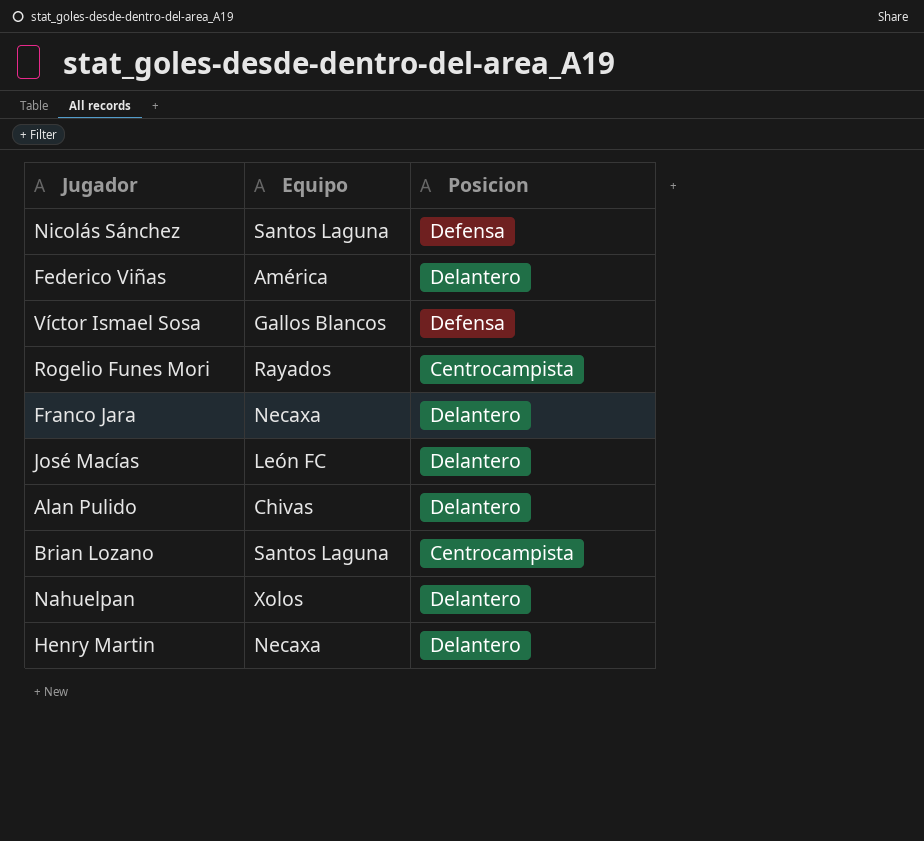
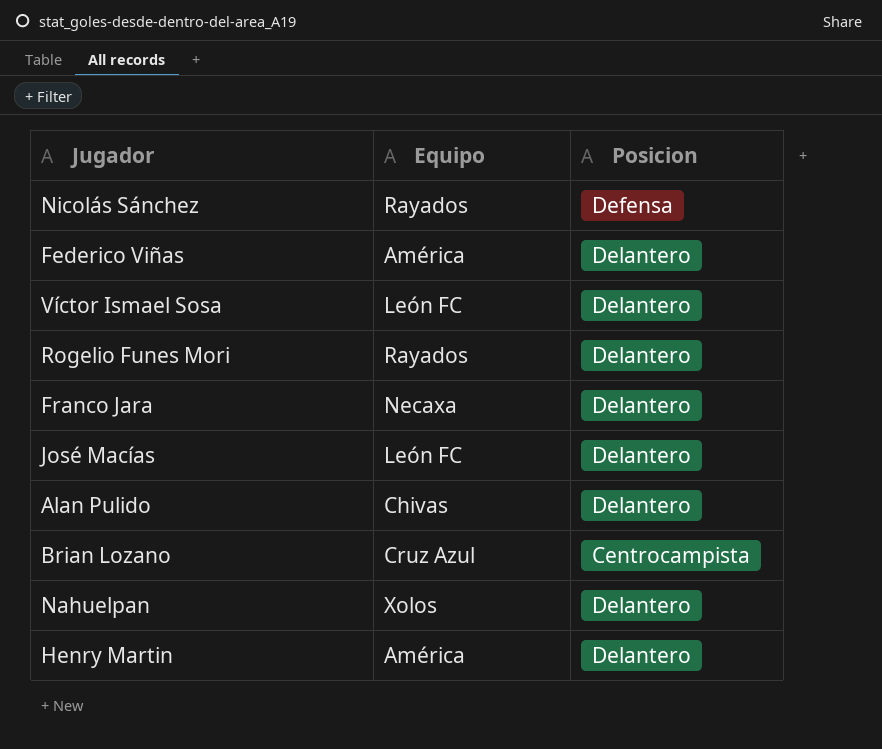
Nicolás Sánchez | Equipo: Santos Laguna -> Rayados
Víctor Ismael Sosa | Equipo: Gallos Blancos -> León FC
Víctor Ismael Sosa | Posicion: Defensa -> Delantero
Rogelio Funes Mori | Posicion: Centrocampista -> Delantero
Brian Lozano | Equipo: Santos Laguna -> Cruz Azul
Henry Martin | Equipo: Necaxa -> América

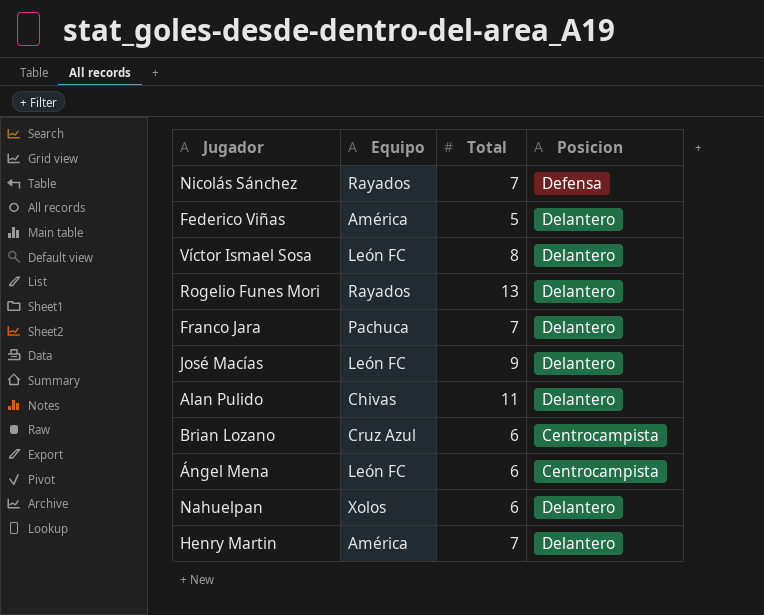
column Total | position: none -> 3
Franco Jara | Equipo: Necaxa -> Pachuca
row Ángel Mena: none -> León FC | 6 | Centrocampista

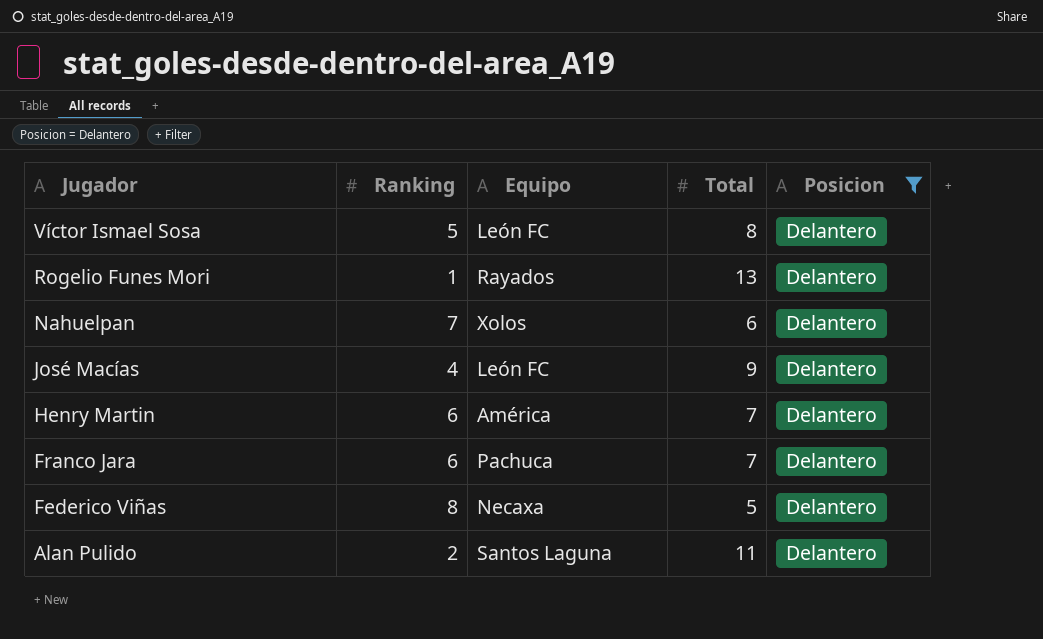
filter: none -> Posicion = Delantero
row order: none -> Jugador descending
column Ranking | position: none -> 2
Federico Viñas | Equipo: América -> Necaxa
Alan Pulido | Equipo: Chivas -> Santos Laguna

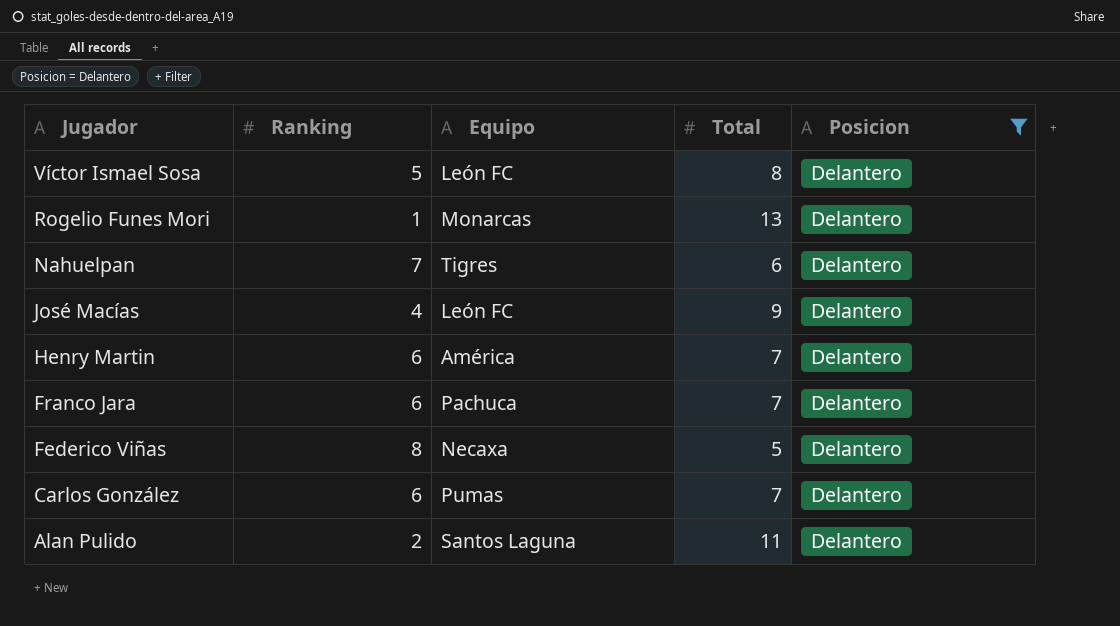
Rogelio Funes Mori | Equipo: Rayados -> Monarcas
Nahuelpan | Equipo: Xolos -> Tigres
row Carlos González: none -> 6 | Pumas | 7 | Delantero

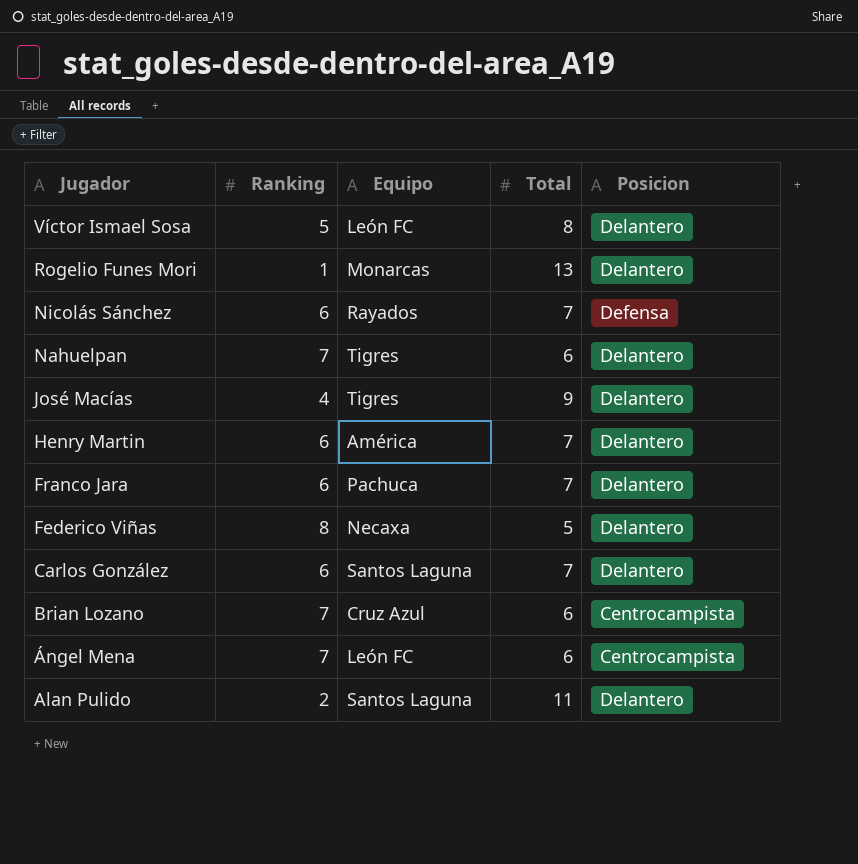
filter: Posicion = Delantero -> none
José Macías | Equipo: León FC -> Tigres
Carlos González | Equipo: Pumas -> Santos Laguna

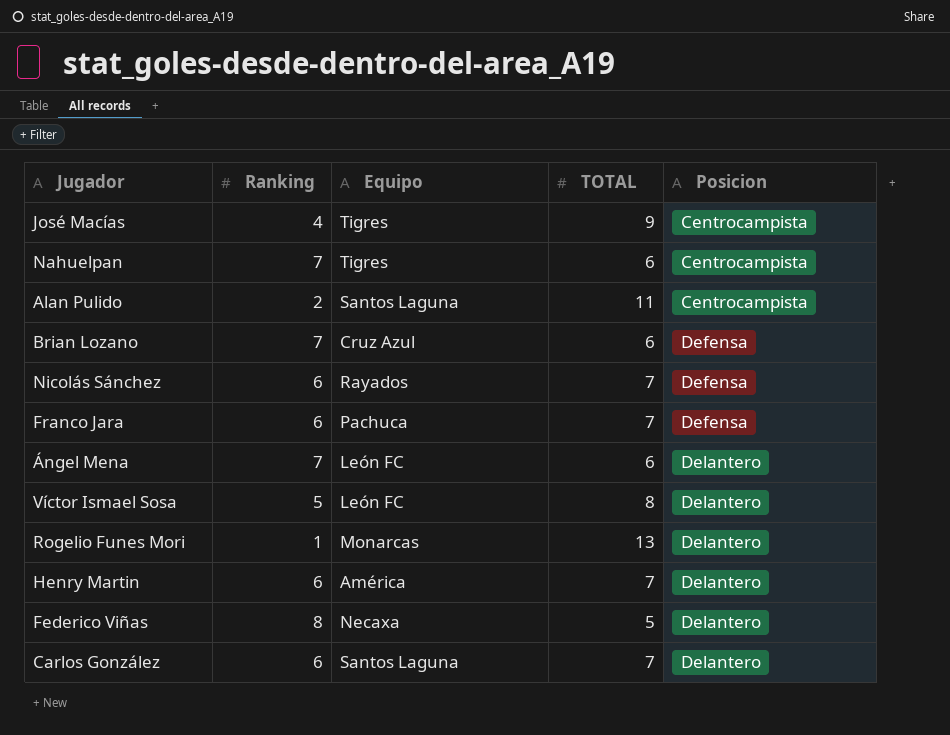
row order: Jugador descending -> Posicion ascending
column name: Total -> TOTAL
José Macías | Posicion: Delantero -> Centrocampista
Nahuelpan | Posicion: Delantero -> Centrocampista
Alan Pulido | Posicion: Delantero -> Centrocampista
Brian Lozano | Posicion: Centrocampista -> Defensa
Franco Jara | Posicion: Delantero -> Defensa
Ángel Mena | Posicion: Centrocampista -> Delantero

